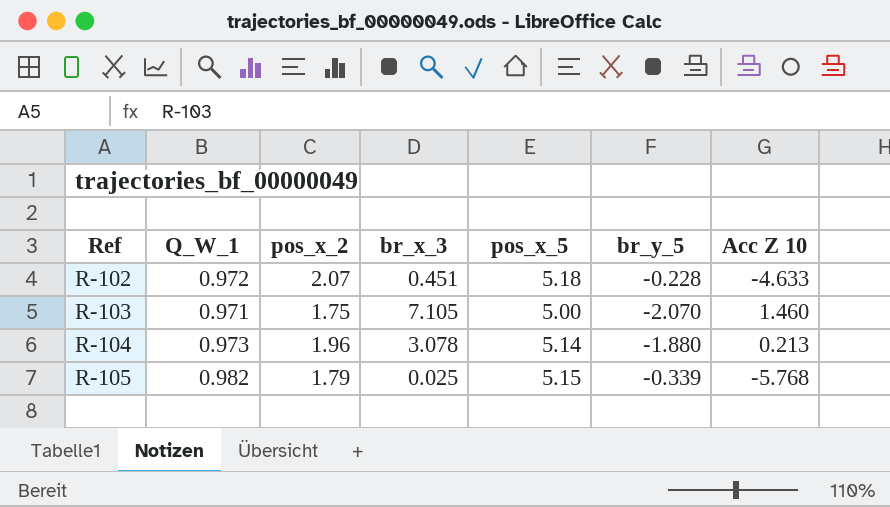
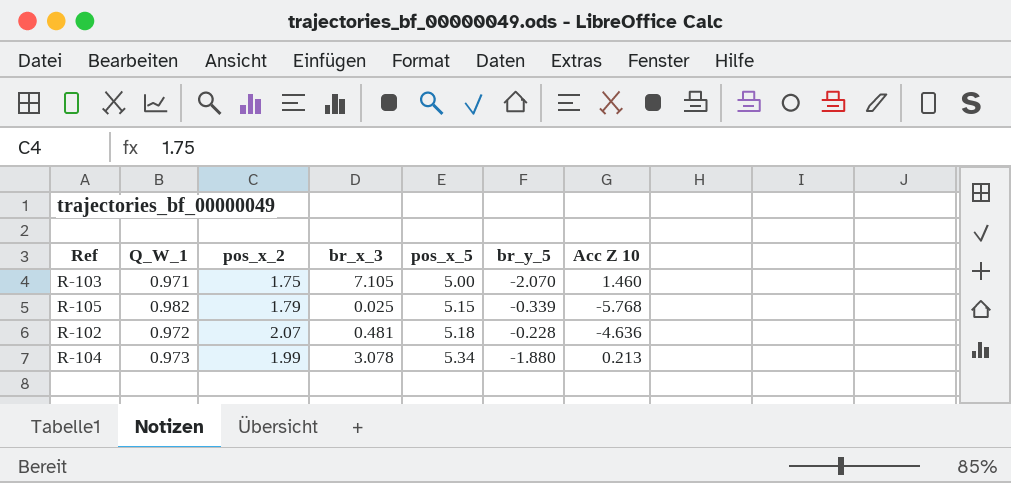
row order: Ref ascending -> pos_x_5 ascending
R-102 | br_x_3: 0.451 -> 0.481
R-102 | Acc Z 10: -4.633 -> -4.636
R-104 | pos_x_2: 1.96 -> 1.99
R-104 | pos_x_5: 5.14 -> 5.34

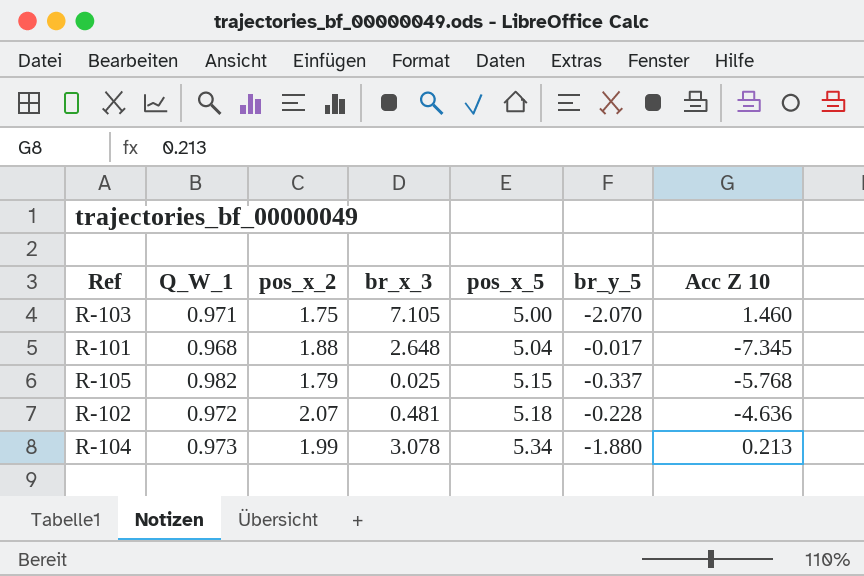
row R-101: none -> 0.968 | 1.88 | 2.648 | 5.04 | -0.017 | -7.345
R-105 | br_y_5: -0.339 -> -0.337

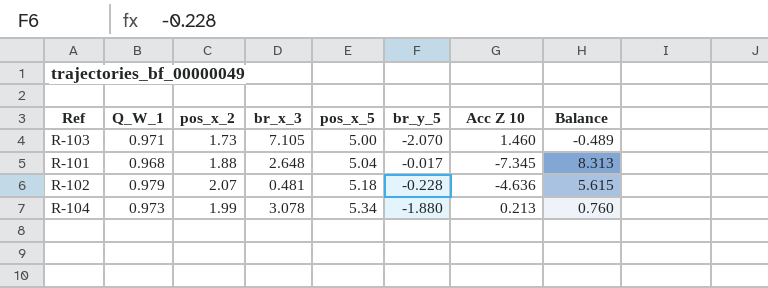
column Balance | formula: none -> [Q_W_1] - [Acc Z 10]
row R-105: 0.982 | 1.79 | 0.025 | 5.15 | -0.337 | -5.768 -> none
R-103 | pos_x_2: 1.75 -> 1.73
R-102 | Q_W_1: 0.972 -> 0.979

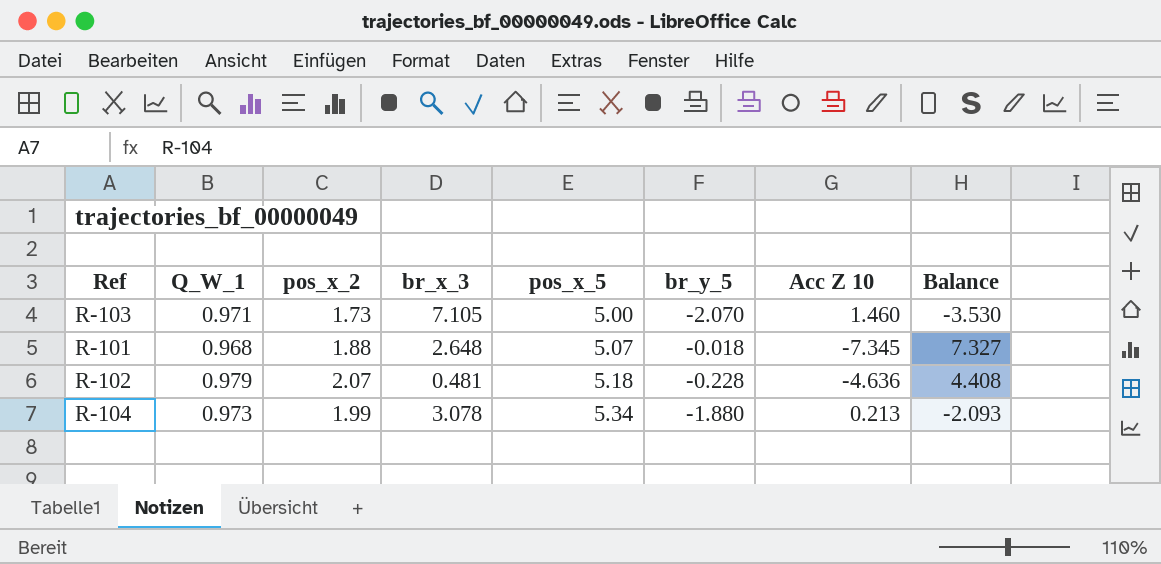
column Balance | formula: [Q_W_1] - [Acc Z 10] -> [br_y_5] - [Acc Z 10]
R-101 | pos_x_5: 5.04 -> 5.07
R-101 | br_y_5: -0.017 -> -0.018

